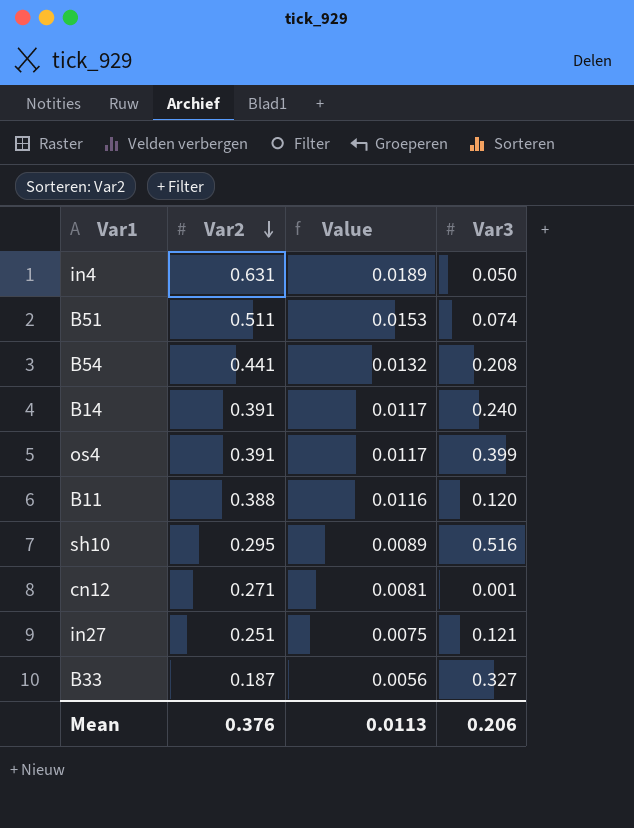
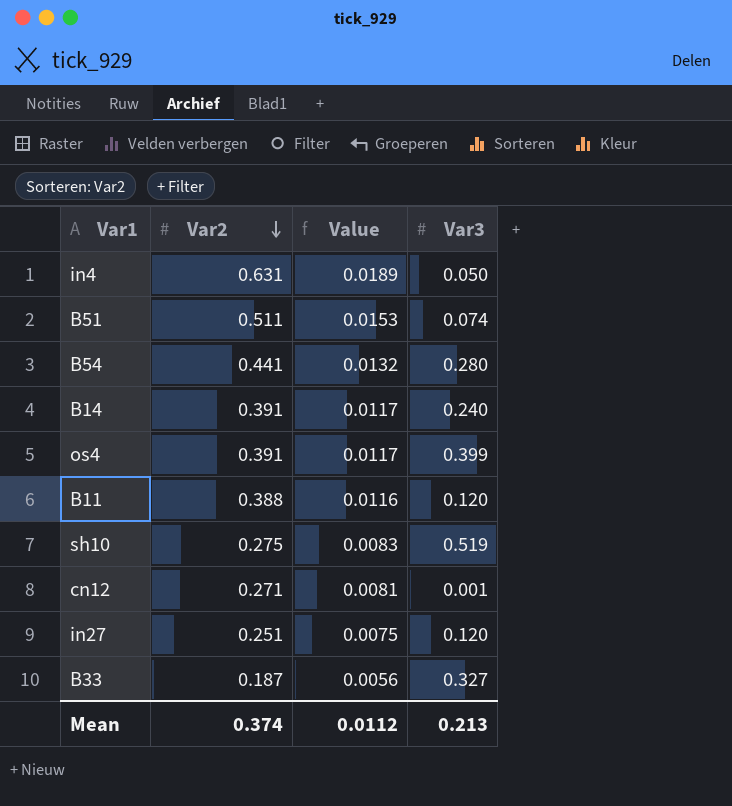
B54 | Var3: 0.208 -> 0.280
sh10 | Var2: 0.295 -> 0.275
sh10 | Value: 0.0089 -> 0.0083
sh10 | Var3: 0.516 -> 0.519
in27 | Var3: 0.121 -> 0.120
Mean | Var2: 0.376 -> 0.374
Mean | Value: 0.0113 -> 0.0112
Mean | Var3: 0.206 -> 0.213

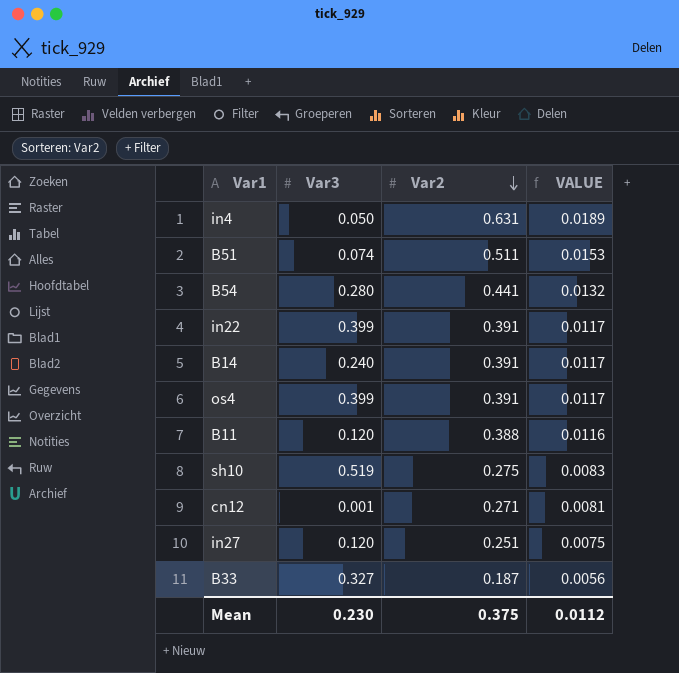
column Var3 | position: 4 -> 2
column name: Value -> VALUE
row in22: none -> 0.399 | 0.391 | 0.0117
Mean | Var3: 0.213 -> 0.230
Mean | Var2: 0.374 -> 0.375

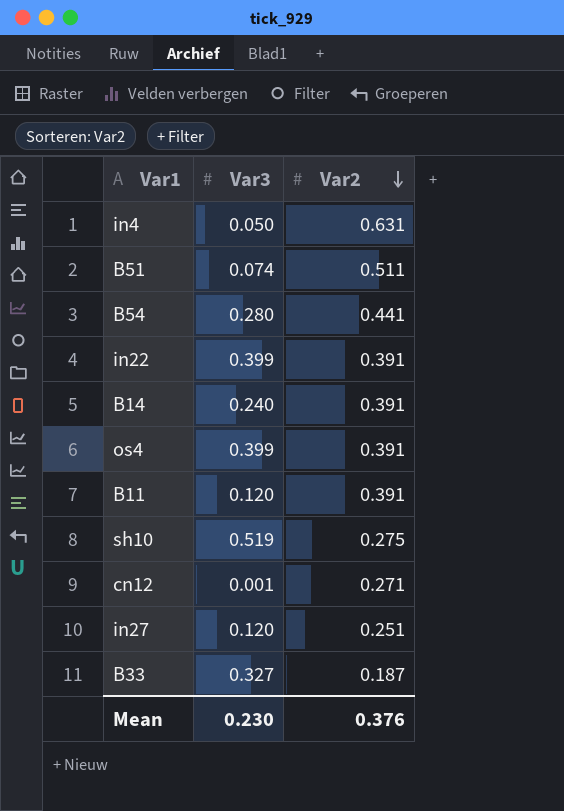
column VALUE | formula: [Var2] * 0.03 -> none
B11 | Var2: 0.388 -> 0.391
Mean | Var2: 0.375 -> 0.376

